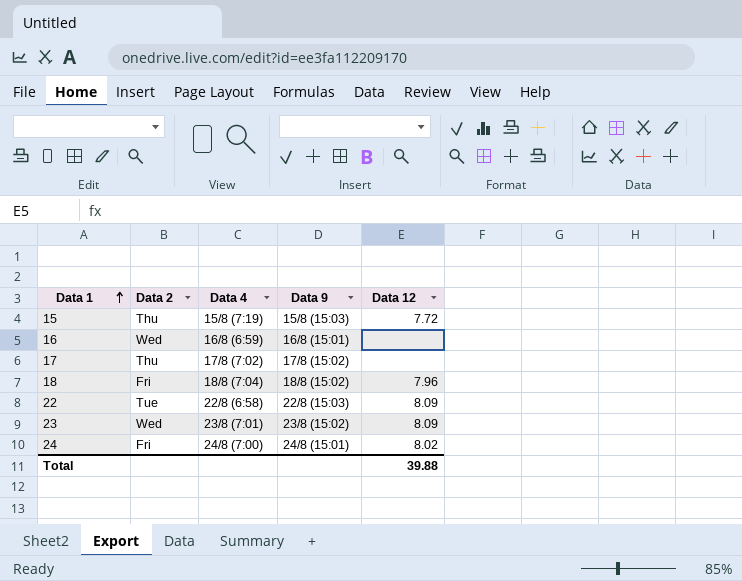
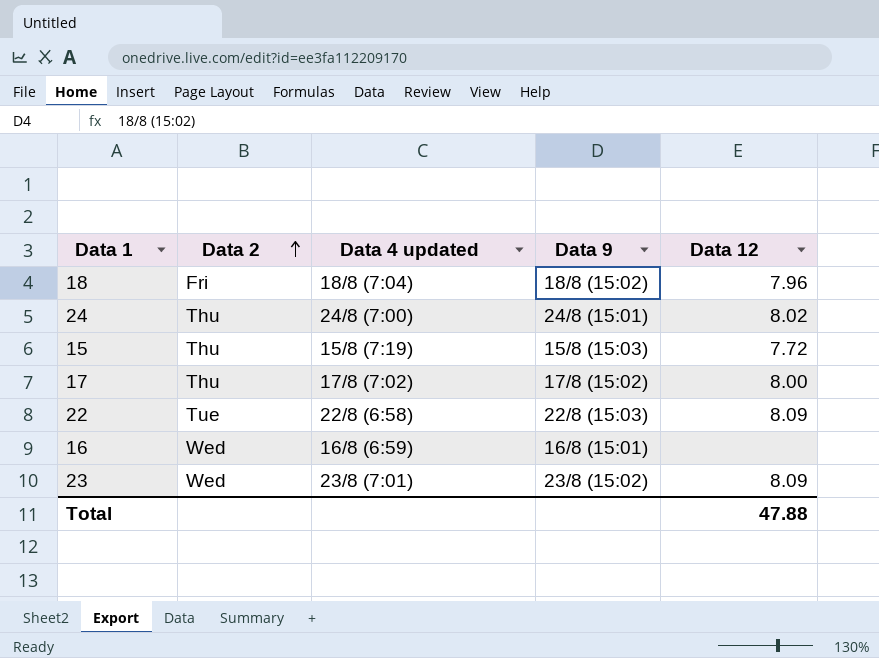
row order: Data 1 ascending -> Data 2 ascending
column name: Data 4 -> Data 4 updated
24 | Data 2: Fri -> Thu
17 | Data 12: none -> 8.00
Total | Data 12: 39.88 -> 47.88

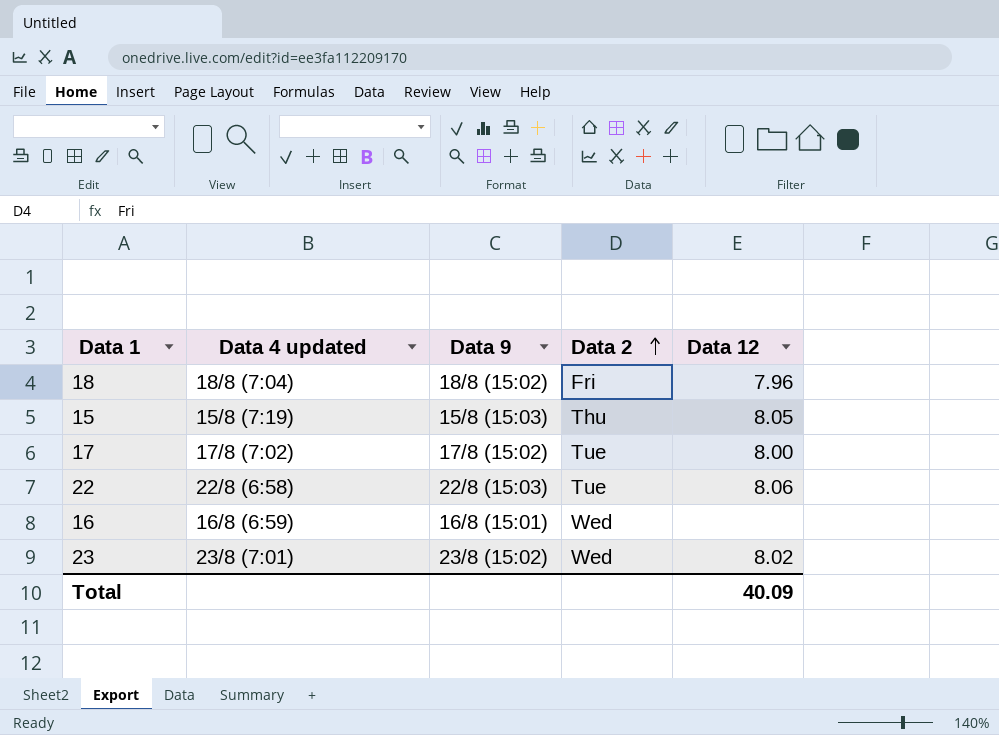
column Data 2 | position: 2 -> 4
row 24: Thu | 24/8 (7:00) | 24/8 (15:01) | 8.02 -> none
15 | Data 12: 7.72 -> 8.05
17 | Data 2: Thu -> Tue
22 | Data 12: 8.09 -> 8.06
23 | Data 12: 8.09 -> 8.02
Total | Data 12: 47.88 -> 40.09

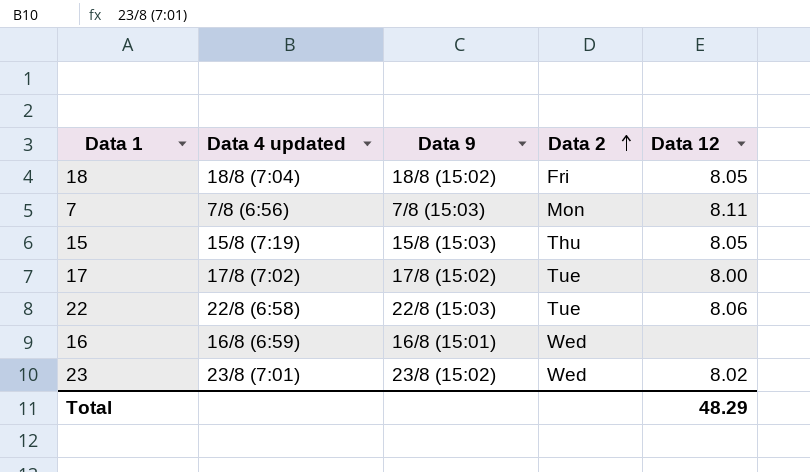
18 | Data 12: 7.96 -> 8.05
row 7: none -> 7/8 (6:56) | 7/8 (15:03) | Mon | 8.11
Total | Data 12: 40.09 -> 48.29

